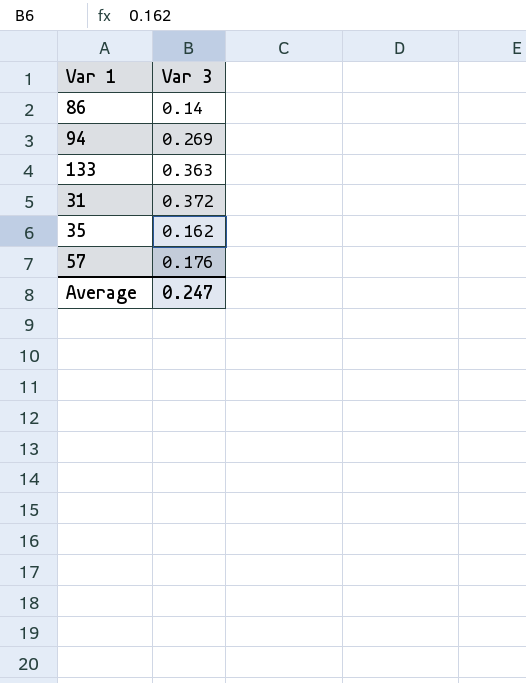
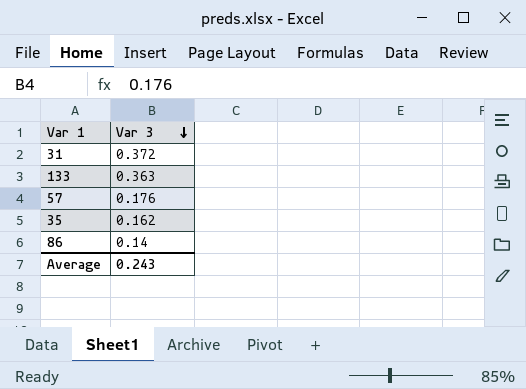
row order: none -> Var 3 descending
row 94: 0.269 -> none
Average | Var 3: 0.247 -> 0.243

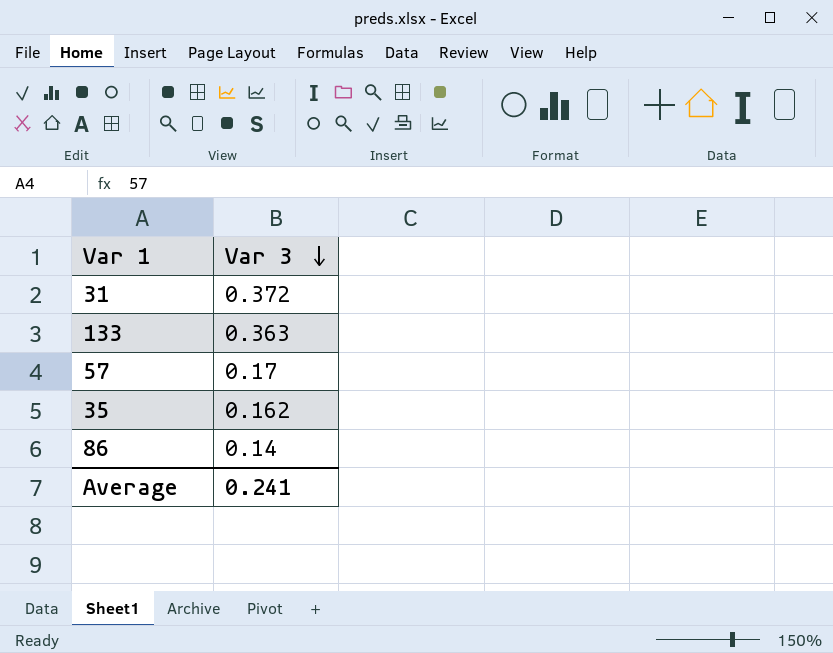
57 | Var 3: 0.176 -> 0.17
Average | Var 3: 0.243 -> 0.241

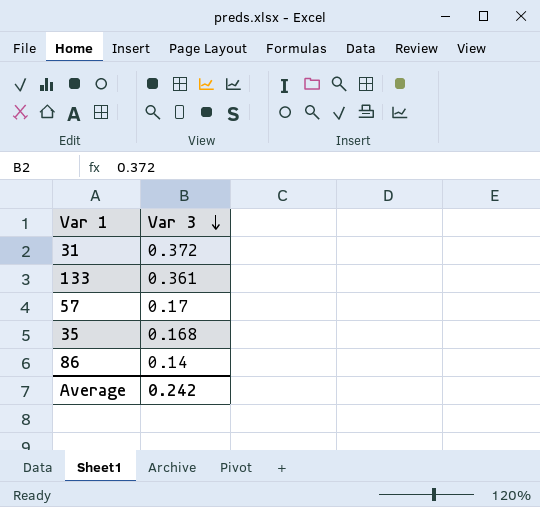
133 | Var 3: 0.363 -> 0.361
35 | Var 3: 0.162 -> 0.168
Average | Var 3: 0.241 -> 0.242

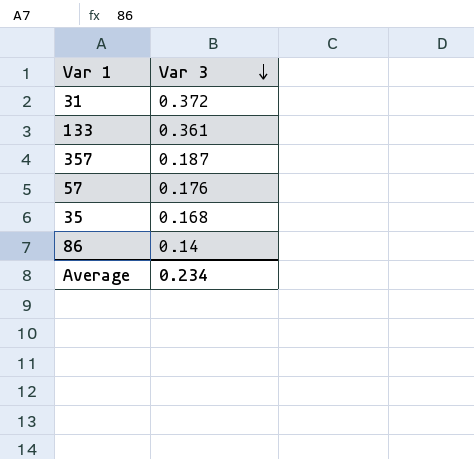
row 357: none -> 0.187
57 | Var 3: 0.17 -> 0.176
Average | Var 3: 0.242 -> 0.234

